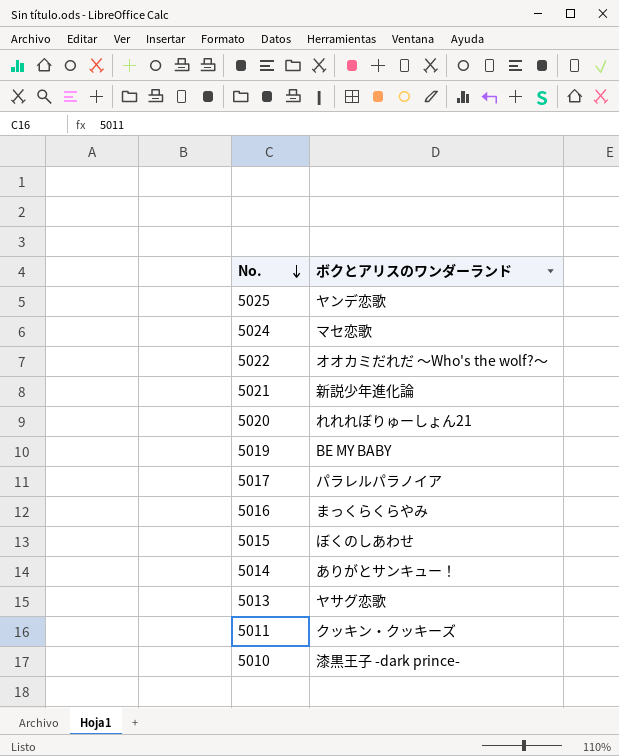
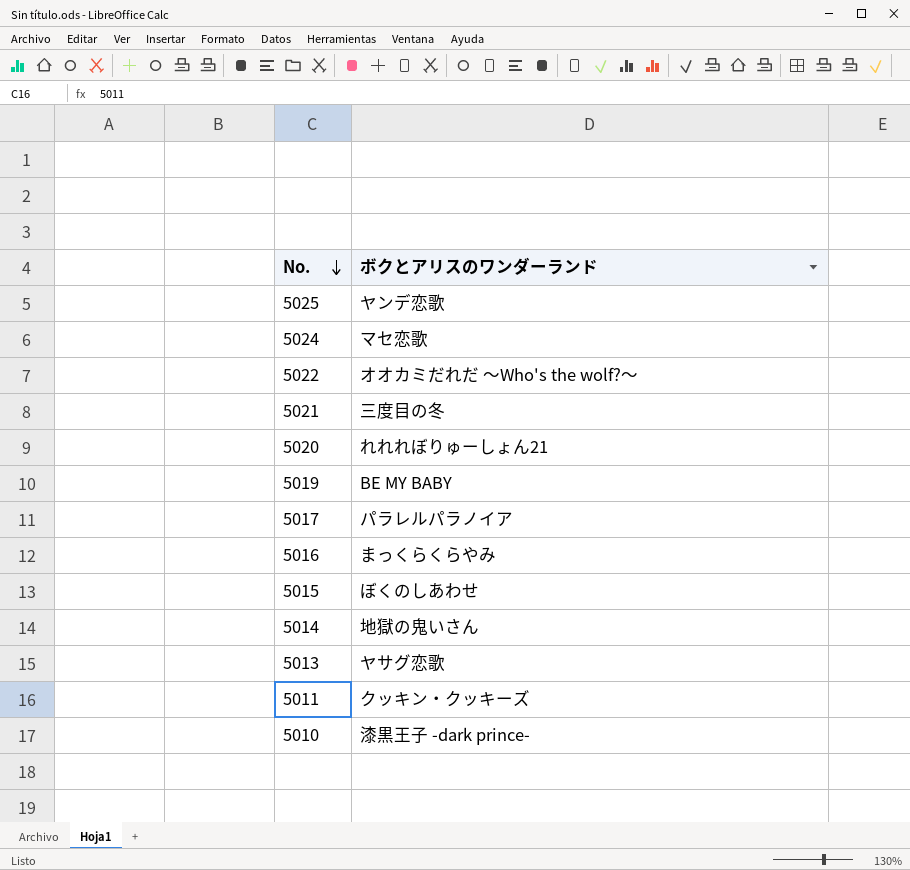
5021 | ボクとアリスのワンダーランド: 新説少年進化論 -> 三度目の冬
5014 | ボクとアリスのワンダーランド: ありがとサンキュー！ -> 地獄の鬼いさん

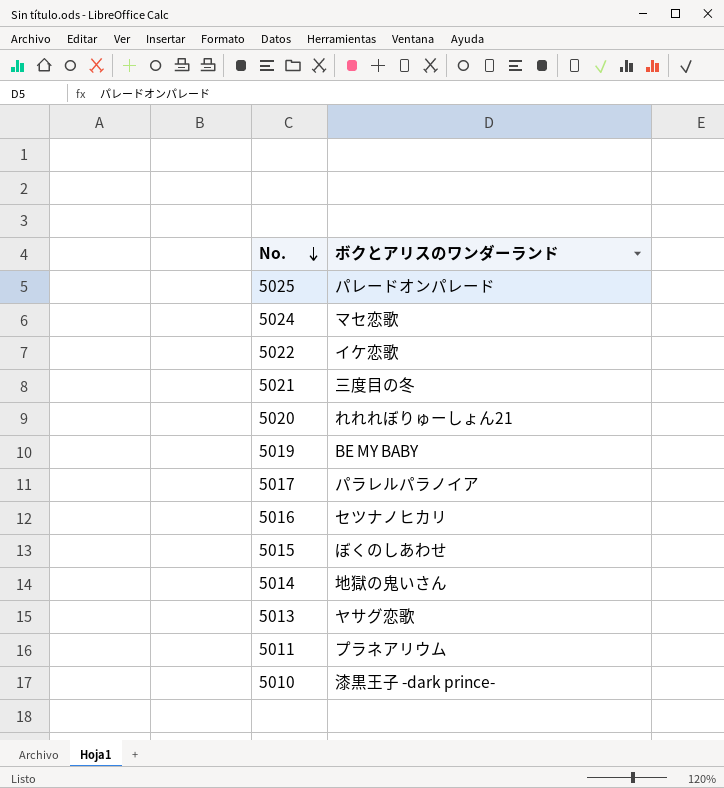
5025 | ボクとアリスのワンダーランド: ヤンデ恋歌 -> パレードオンパレード
5022 | ボクとアリスのワンダーランド: オオカミだれだ ～Who's the wolf?～ -> イケ恋歌
5016 | ボクとアリスのワンダーランド: まっくらくらやみ -> セツナノヒカリ
5011 | ボクとアリスのワンダーランド: クッキン・クッキーズ -> プラネアリウム

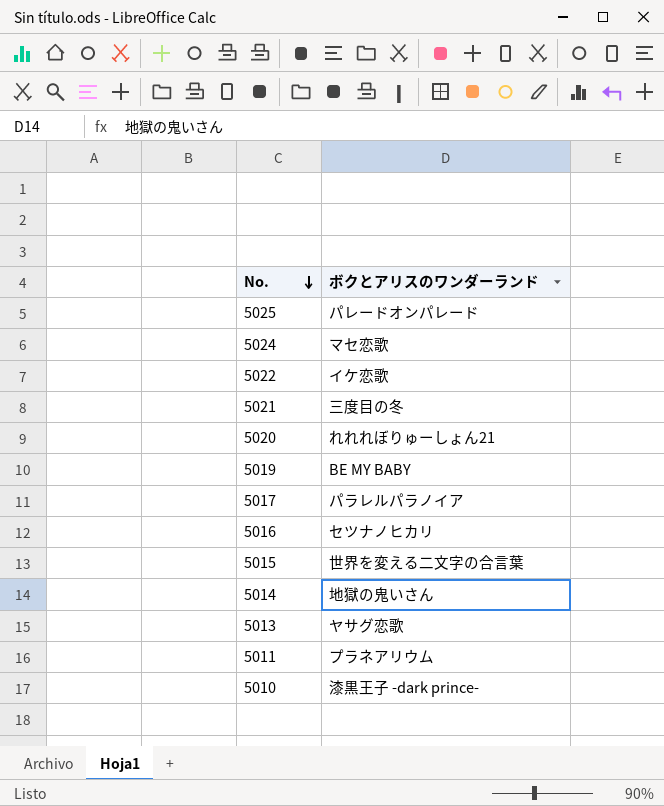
5015 | ボクとアリスのワンダーランド: ぼくのしあわせ -> 世界を変える二文字の合言葉

